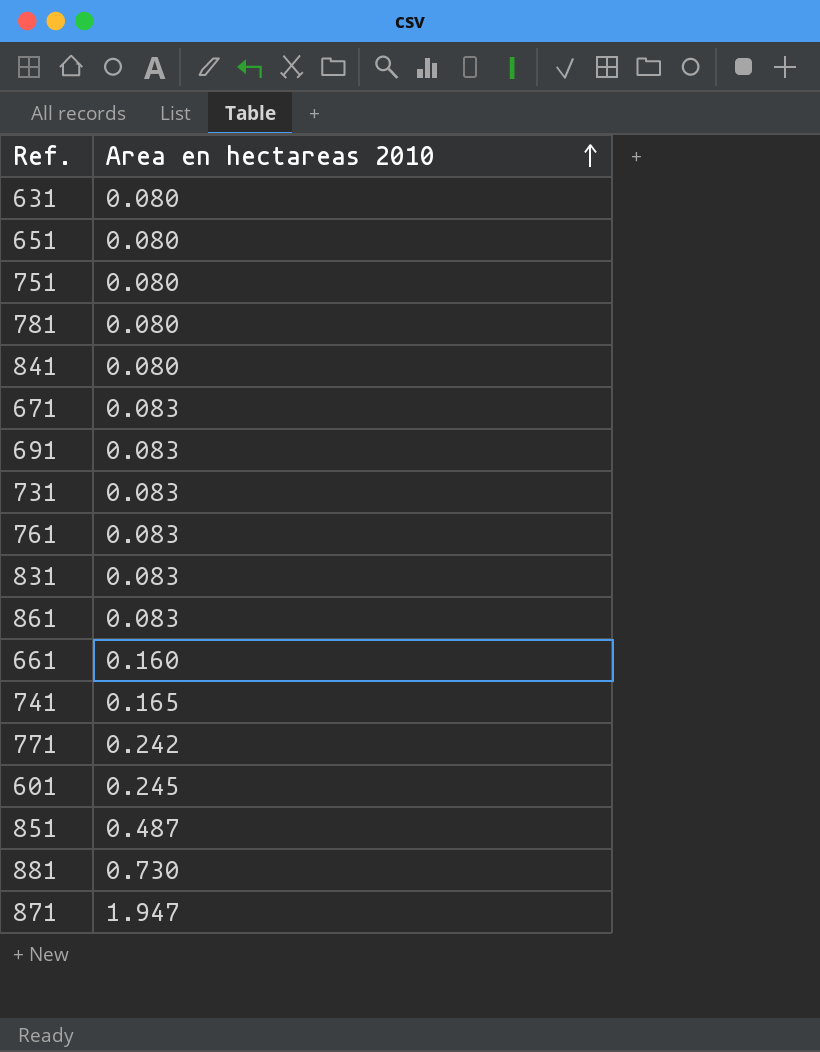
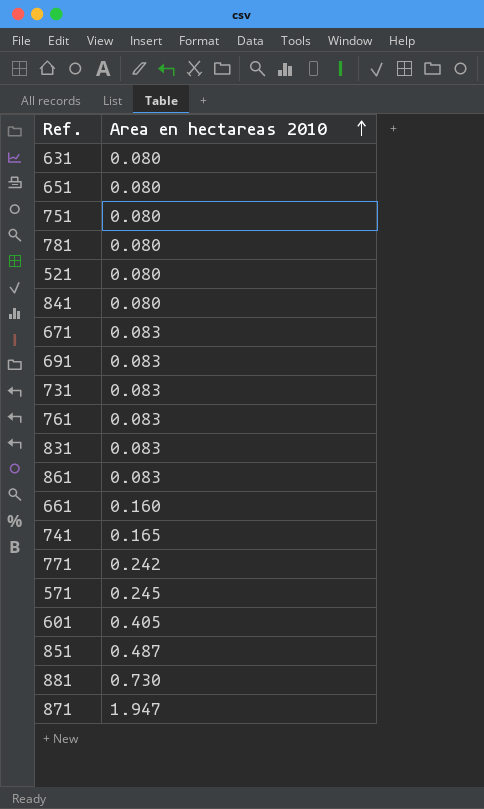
row 521: none -> 0.080
row 571: none -> 0.245
601 | Area en hectareas 2010: 0.245 -> 0.405

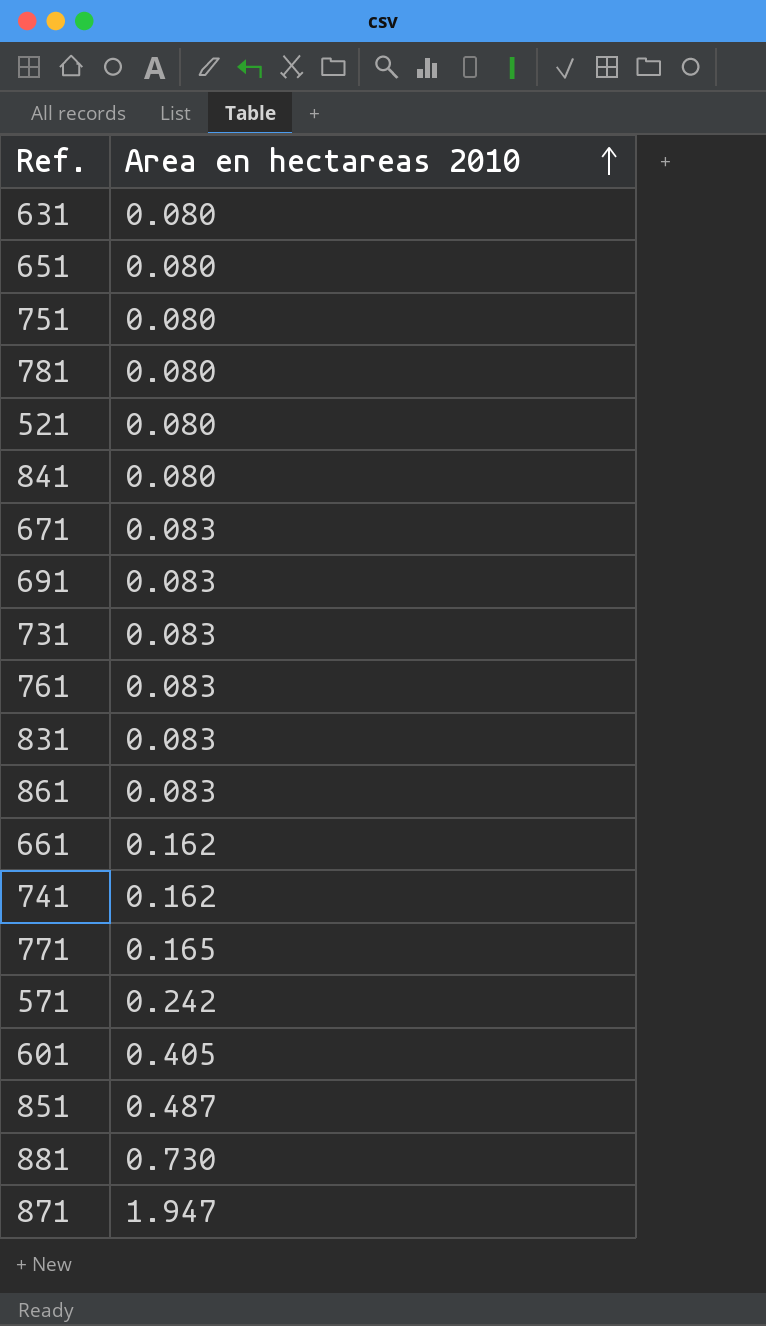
661 | Area en hectareas 2010: 0.160 -> 0.162
741 | Area en hectareas 2010: 0.165 -> 0.162
771 | Area en hectareas 2010: 0.242 -> 0.165
571 | Area en hectareas 2010: 0.245 -> 0.242

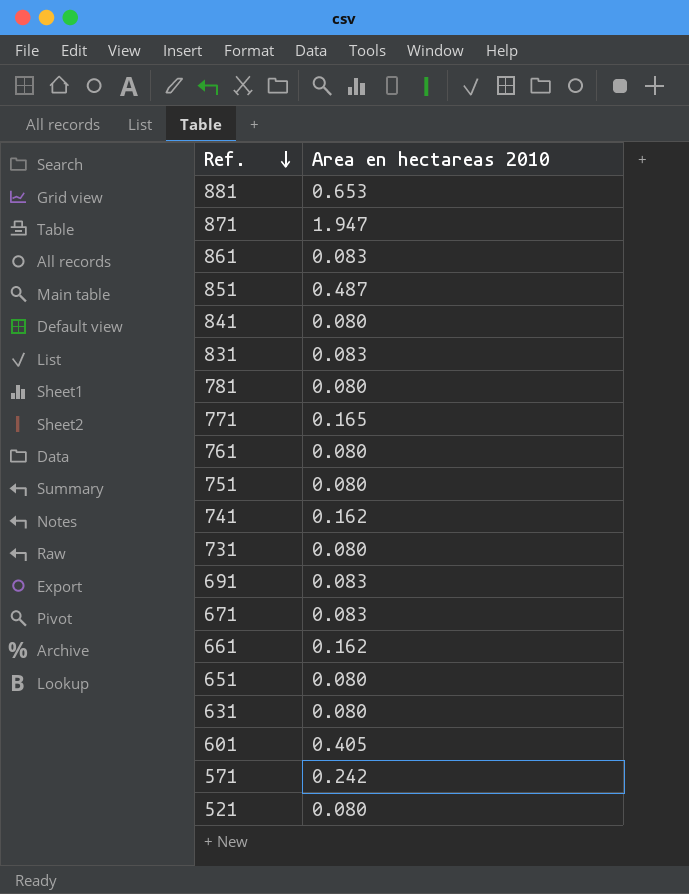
row order: Area en hectareas 2010 ascending -> Ref. descending
881 | Area en hectareas 2010: 0.730 -> 0.653
761 | Area en hectareas 2010: 0.083 -> 0.080
731 | Area en hectareas 2010: 0.083 -> 0.080

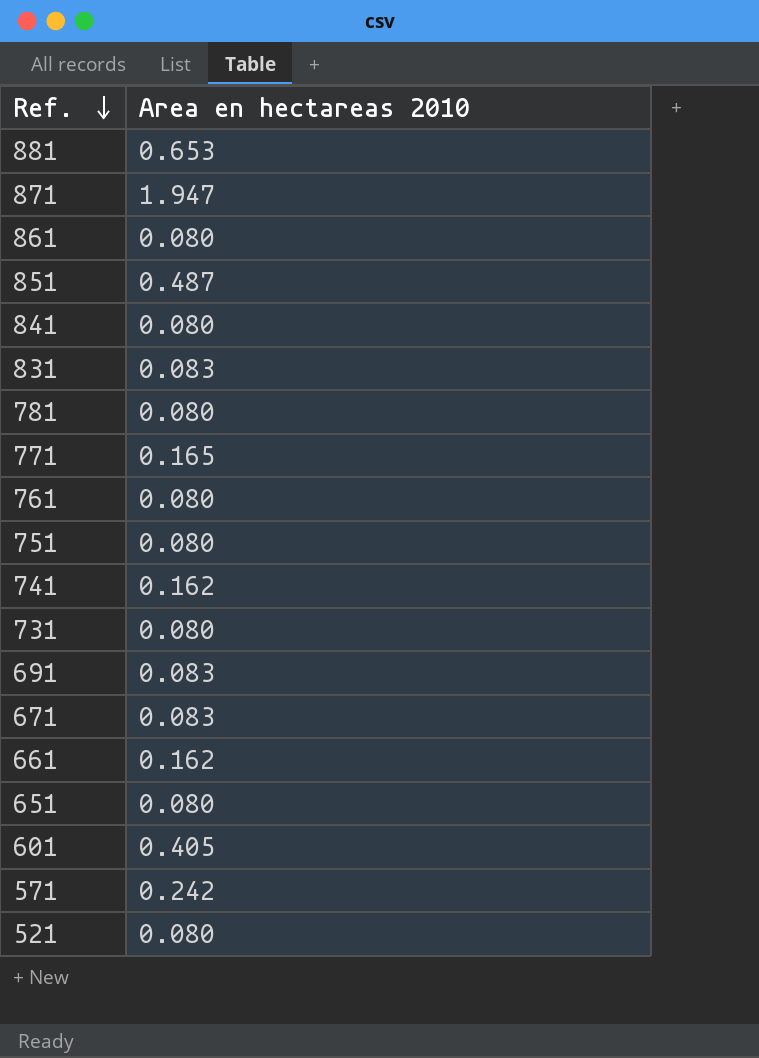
row 631: 0.080 -> none
861 | Area en hectareas 2010: 0.083 -> 0.080

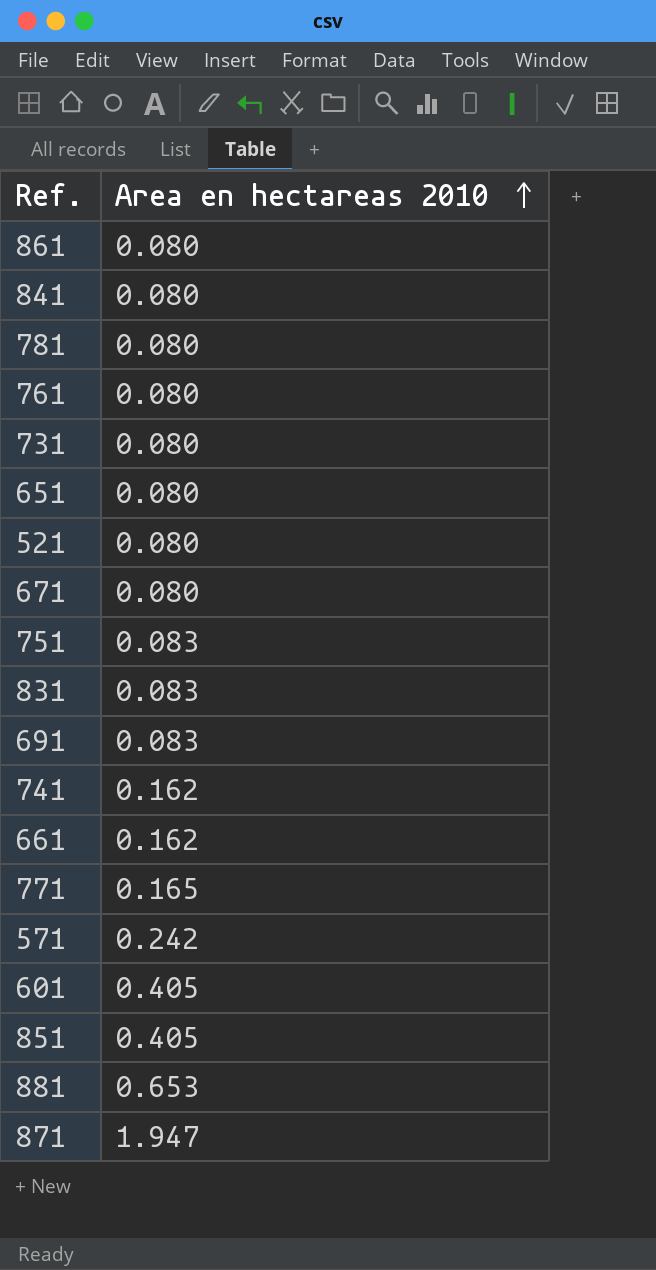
row order: Ref. descending -> Area en hectareas 2010 ascending
671 | Area en hectareas 2010: 0.083 -> 0.080
751 | Area en hectareas 2010: 0.080 -> 0.083
851 | Area en hectareas 2010: 0.487 -> 0.405

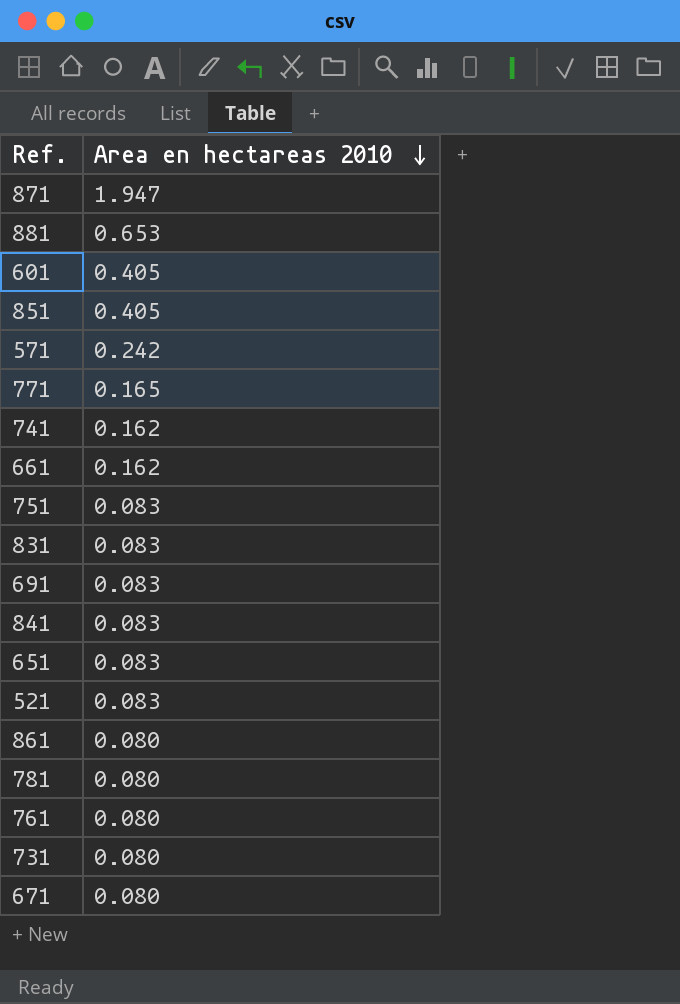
row order: Area en hectareas 2010 ascending -> Area en hectareas 2010 descending
841 | Area en hectareas 2010: 0.080 -> 0.083
651 | Area en hectareas 2010: 0.080 -> 0.083
521 | Area en hectareas 2010: 0.080 -> 0.083

